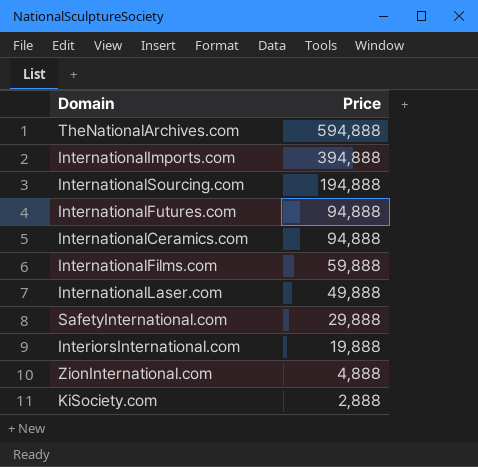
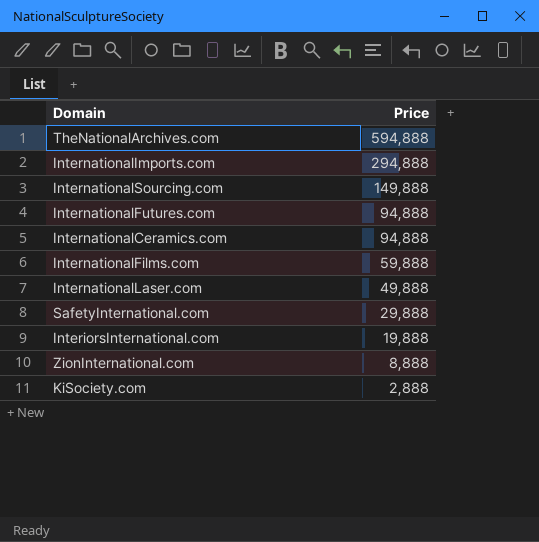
InternationalImports.com | Price: 394,888 -> 294,888
InternationalSourcing.com | Price: 194,888 -> 149,888
ZionInternational.com | Price: 4,888 -> 8,888

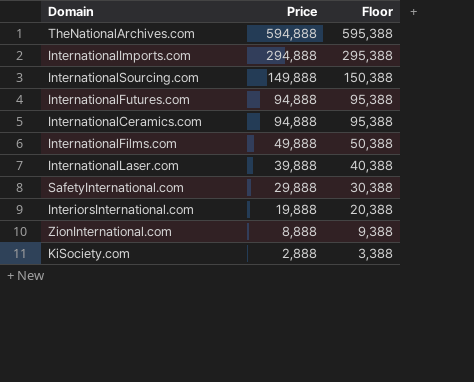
column Floor | formula: none -> [Price] + 500
InternationalFilms.com | Price: 59,888 -> 49,888
InternationalLaser.com | Price: 49,888 -> 39,888

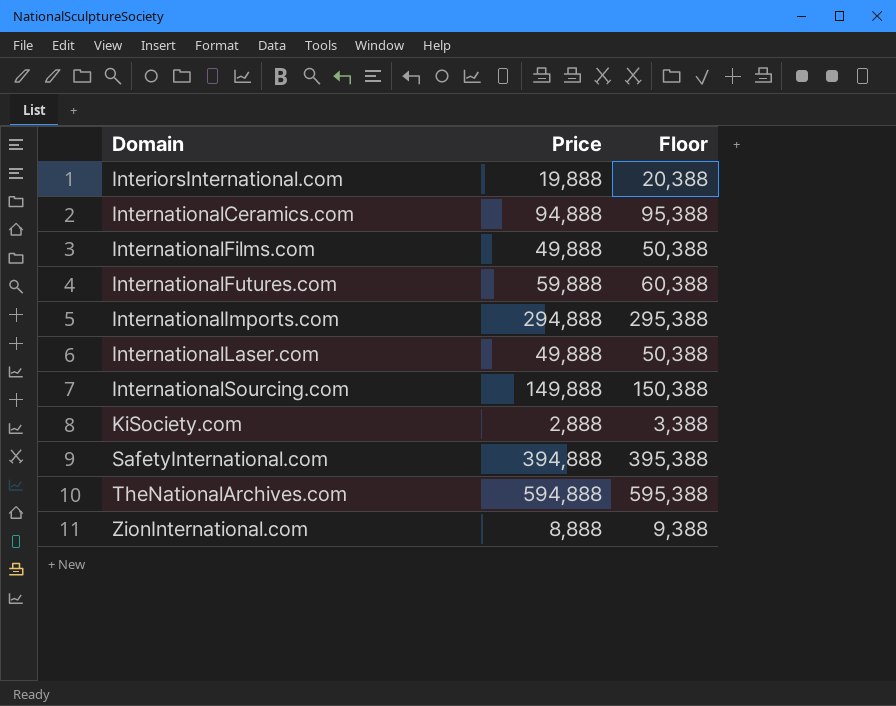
row order: Price descending -> Domain ascending
InternationalFutures.com | Price: 94,888 -> 59,888
InternationalFutures.com | Floor: 95,388 -> 60,388
InternationalLaser.com | Price: 39,888 -> 49,888
InternationalLaser.com | Floor: 40,388 -> 50,388
SafetyInternational.com | Price: 29,888 -> 394,888
SafetyInternational.com | Floor: 30,388 -> 395,388

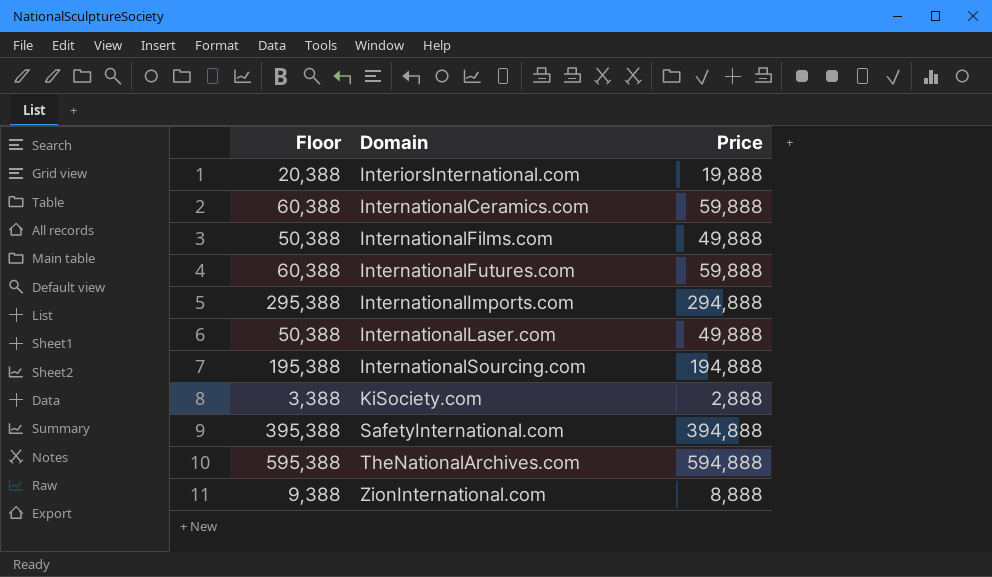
column Floor | position: 3 -> 1
InternationalCeramics.com | Floor: 95,388 -> 60,388
InternationalCeramics.com | Price: 94,888 -> 59,888
InternationalSourcing.com | Floor: 150,388 -> 195,388
InternationalSourcing.com | Price: 149,888 -> 194,888

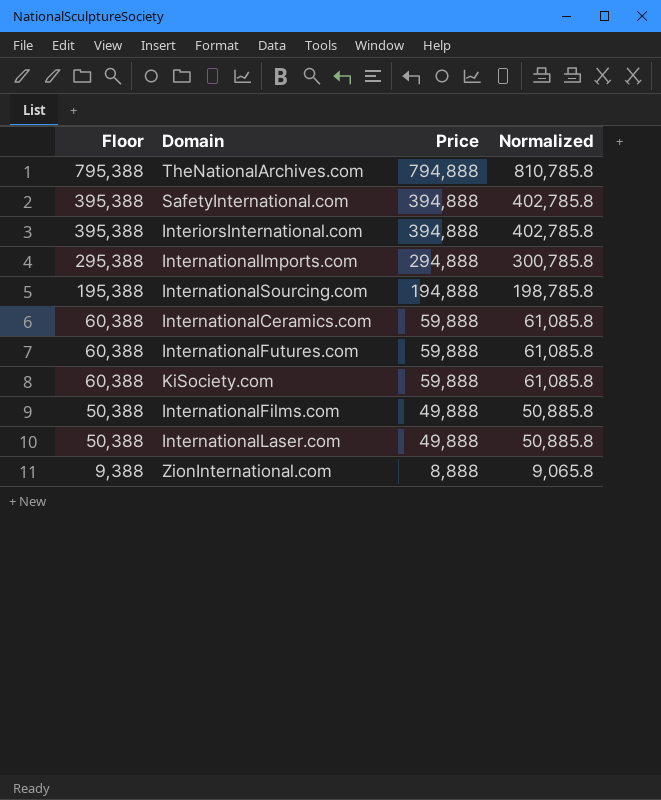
row order: Domain ascending -> Floor descending
column Normalized | formula: none -> [Price] * 1.02
TheNationalArchives.com | Floor: 595,388 -> 795,388
TheNationalArchives.com | Price: 594,888 -> 794,888
InteriorsInternational.com | Floor: 20,388 -> 395,388
InteriorsInternational.com | Price: 19,888 -> 394,888
KiSociety.com | Floor: 3,388 -> 60,388
KiSociety.com | Price: 2,888 -> 59,888

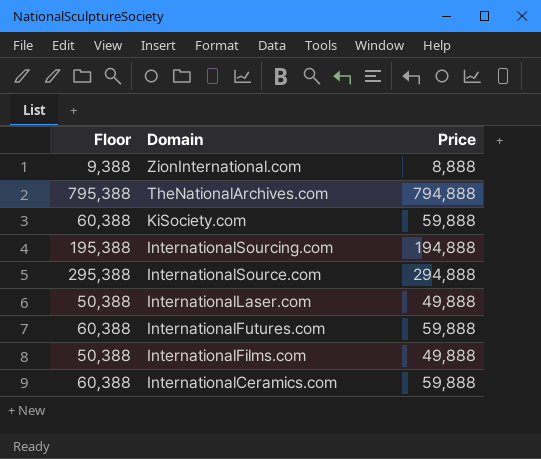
row order: Floor descending -> Domain descending
column Normalized | formula: [Price] * 1.02 -> none
row SafetyInternational.com: 395,388 | 394,888 | 402,785.8 -> none
row InteriorsInternational.com: 395,388 | 394,888 | 402,785.8 -> none
row InternationalImports.com: 295,388 | 294,888 | 300,785.8 -> none
row InternationalSource.com: none -> 295,388 | 294,888

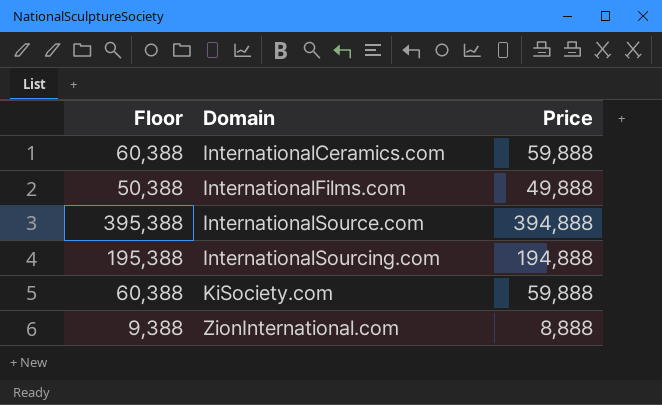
row order: Domain descending -> Domain ascending
row TheNationalArchives.com: 795,388 | 794,888 -> none
row InternationalLaser.com: 50,388 | 49,888 -> none
row InternationalFutures.com: 60,388 | 59,888 -> none
InternationalSource.com | Floor: 295,388 -> 395,388
InternationalSource.com | Price: 294,888 -> 394,888

